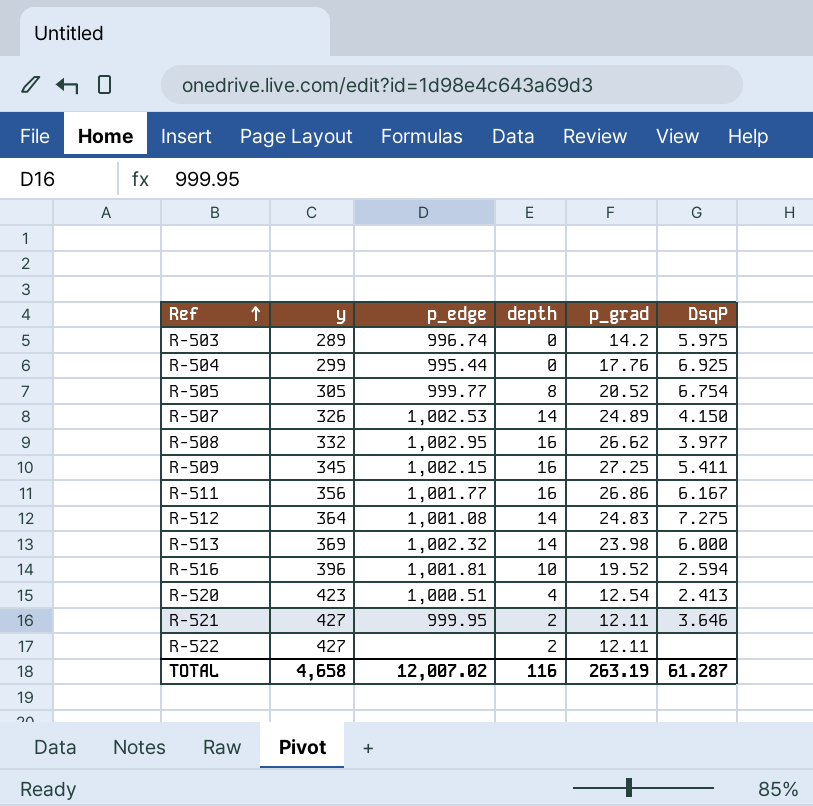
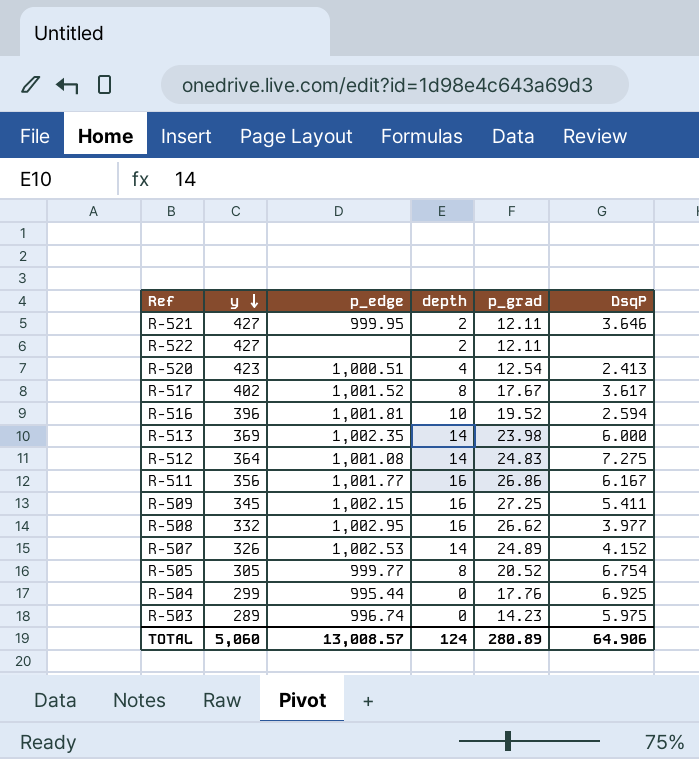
row order: Ref ascending -> y descending
row R-517: none -> 402 | 1,001.52 | 8 | 17.67 | 3.617
R-513 | p_edge: 1,002.32 -> 1,002.35
R-507 | DsqP: 4.150 -> 4.152
R-503 | p_grad: 14.2 -> 14.23
TOTAL | y: 4,658 -> 5,060
TOTAL | p_edge: 12,007.02 -> 13,008.57
TOTAL | depth: 116 -> 124
TOTAL | p_grad: 263.19 -> 280.89
TOTAL | DsqP: 61.287 -> 64.906

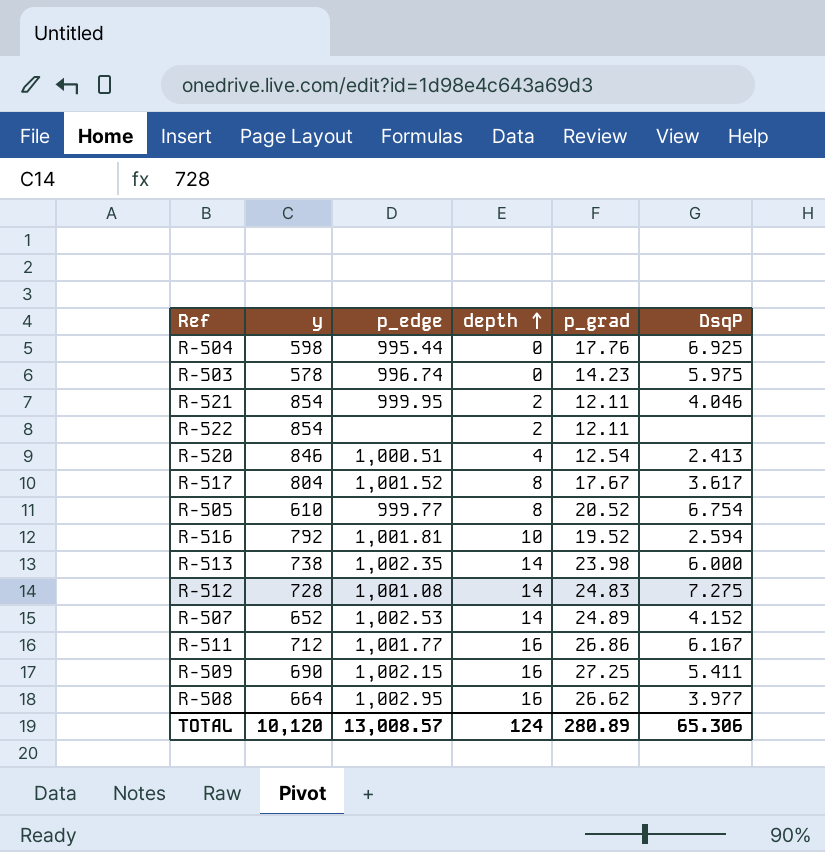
row order: y descending -> depth ascending
R-504 | y: 299 -> 598
R-503 | y: 289 -> 578
R-521 | y: 427 -> 854
R-521 | DsqP: 3.646 -> 4.046
R-522 | y: 427 -> 854
R-520 | y: 423 -> 846
R-517 | y: 402 -> 804
R-505 | y: 305 -> 610
R-516 | y: 396 -> 792
R-513 | y: 369 -> 738
R-512 | y: 364 -> 728
R-507 | y: 326 -> 652
R-511 | y: 356 -> 712
R-509 | y: 345 -> 690
R-508 | y: 332 -> 664
TOTAL | y: 5,060 -> 10,120
TOTAL | DsqP: 64.906 -> 65.306

